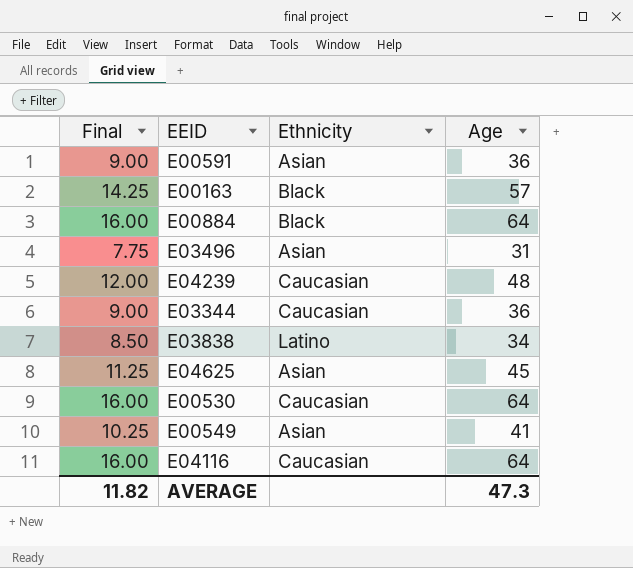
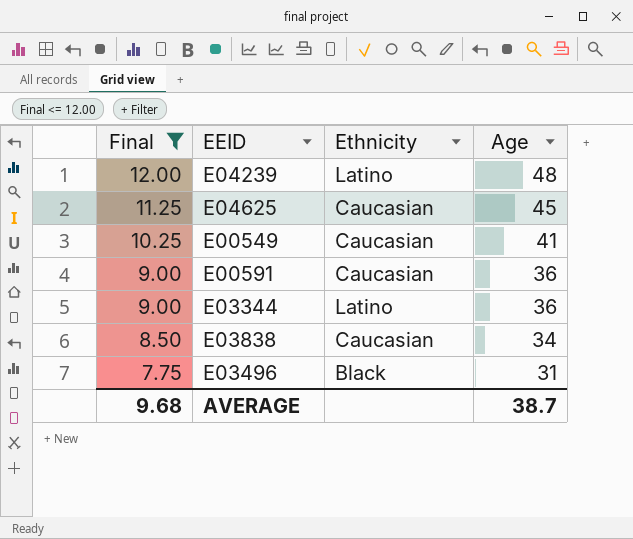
filter: none -> Final <= 12.00
row order: none -> Final descending
E04239 | Ethnicity: Caucasian -> Latino
E04625 | Ethnicity: Asian -> Caucasian
E00549 | Ethnicity: Asian -> Caucasian
E00591 | Ethnicity: Asian -> Caucasian
E03344 | Ethnicity: Caucasian -> Latino
E03838 | Ethnicity: Latino -> Caucasian
E03496 | Ethnicity: Asian -> Black
AVERAGE | Final: 11.82 -> 9.68
AVERAGE | Age: 47.3 -> 38.7

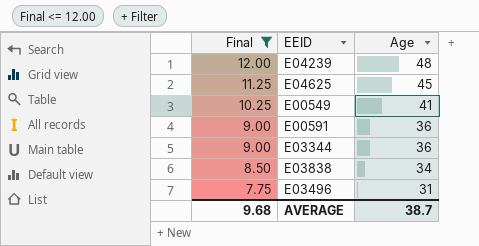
column Ethnicity | position: 3 -> none

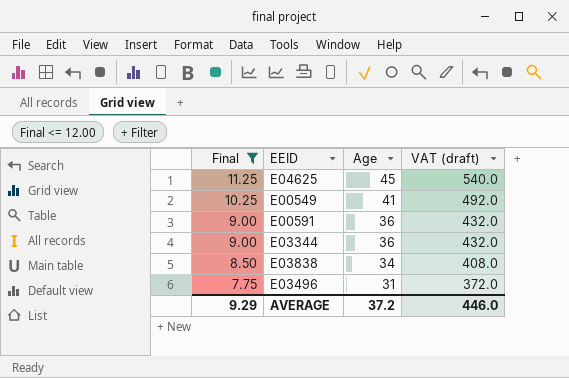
column VAT (draft) | formula: none -> [Age] * 12
row E04239: 12.00 | 48 -> none
AVERAGE | Final: 9.68 -> 9.29
AVERAGE | Age: 38.7 -> 37.2

